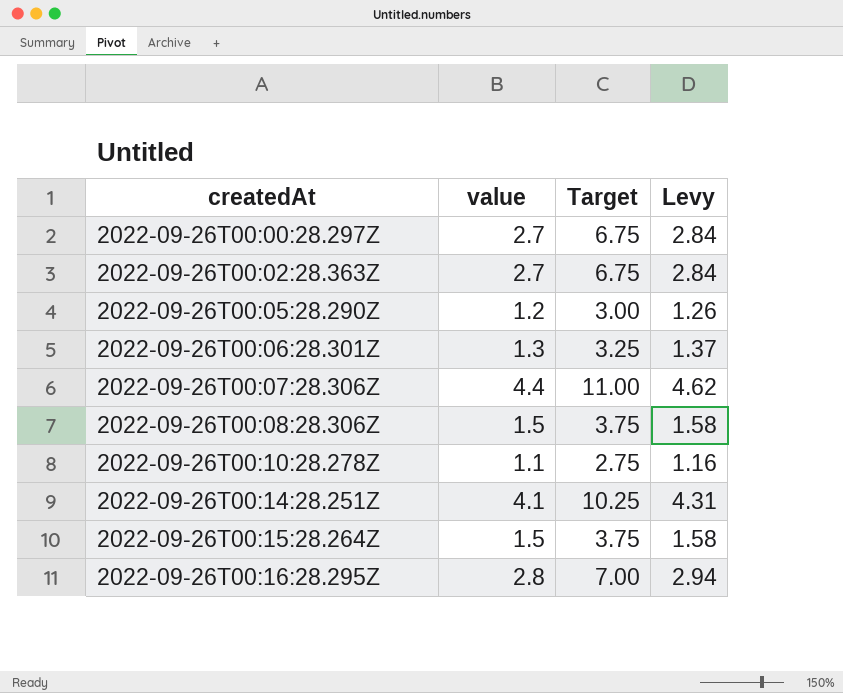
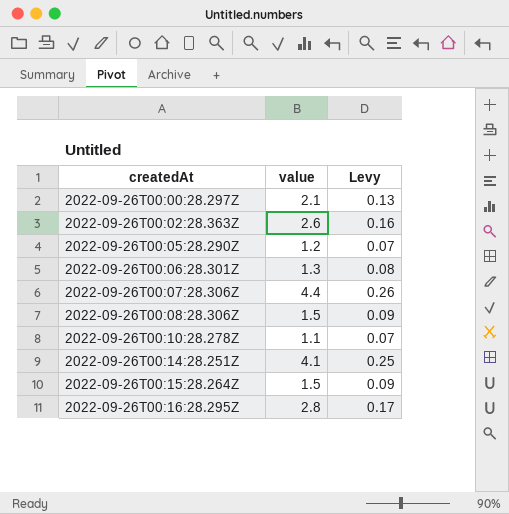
column Target | formula: [value] * 2.5 -> none
column Levy | formula: [value] * 1.05 -> [value] * 0.06
2022-09-26T00:00:28.297Z | value: 2.7 -> 2.1
2022-09-26T00:02:28.363Z | value: 2.7 -> 2.6

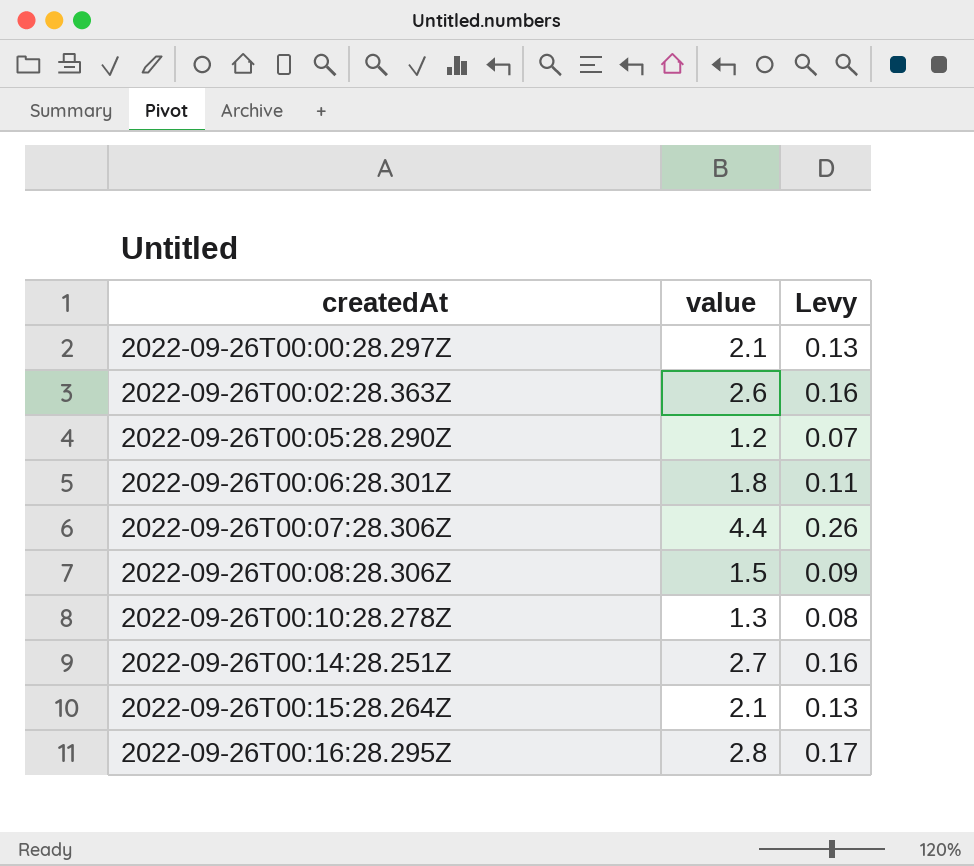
2022-09-26T00:06:28.301Z | value: 1.3 -> 1.8
2022-09-26T00:06:28.301Z | Levy: 0.08 -> 0.11
2022-09-26T00:10:28.278Z | value: 1.1 -> 1.3
2022-09-26T00:10:28.278Z | Levy: 0.07 -> 0.08
2022-09-26T00:14:28.251Z | value: 4.1 -> 2.7
2022-09-26T00:14:28.251Z | Levy: 0.25 -> 0.16
2022-09-26T00:15:28.264Z | value: 1.5 -> 2.1
2022-09-26T00:15:28.264Z | Levy: 0.09 -> 0.13

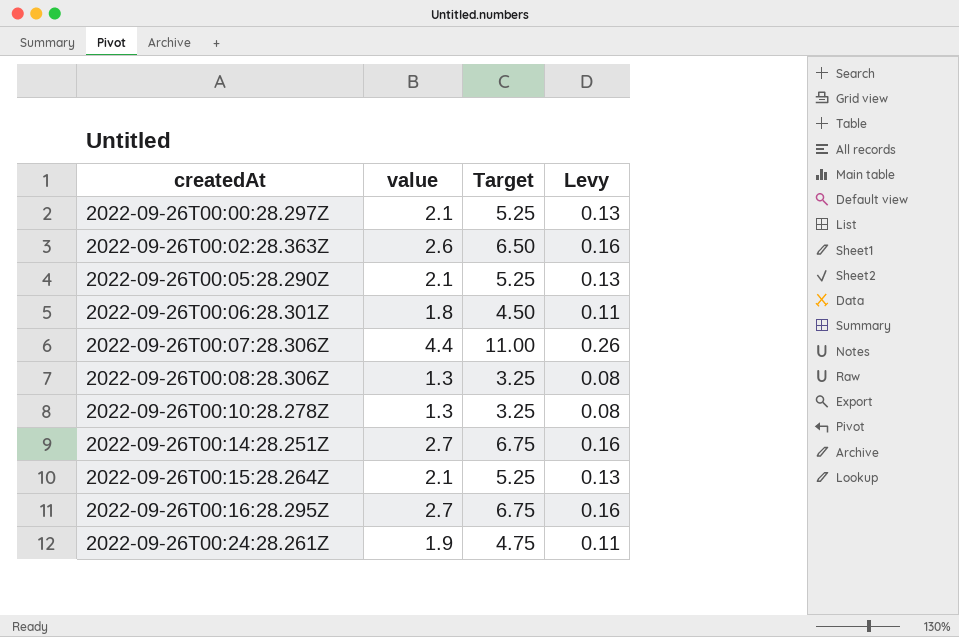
column Target | formula: none -> [value] * 2.5
2022-09-26T00:05:28.290Z | value: 1.2 -> 2.1
2022-09-26T00:05:28.290Z | Levy: 0.07 -> 0.13
2022-09-26T00:08:28.306Z | value: 1.5 -> 1.3
2022-09-26T00:08:28.306Z | Levy: 0.09 -> 0.08
2022-09-26T00:16:28.295Z | value: 2.8 -> 2.7
2022-09-26T00:16:28.295Z | Levy: 0.17 -> 0.16
row 2022-09-26T00:24:28.261Z: none -> 1.9 | 4.75 | 0.11

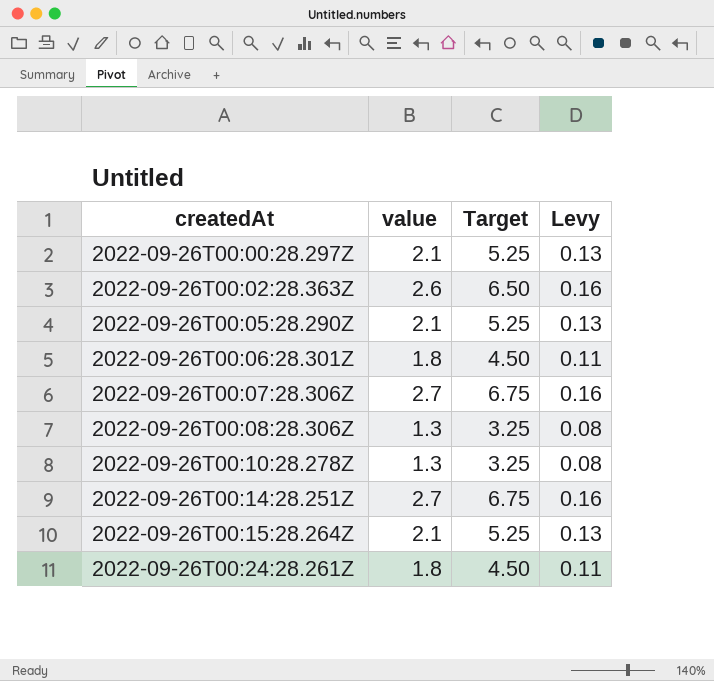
row 2022-09-26T00:16:28.295Z: 2.7 | 6.75 | 0.16 -> none
2022-09-26T00:07:28.306Z | value: 4.4 -> 2.7
2022-09-26T00:07:28.306Z | Target: 11.00 -> 6.75
2022-09-26T00:07:28.306Z | Levy: 0.26 -> 0.16
2022-09-26T00:24:28.261Z | value: 1.9 -> 1.8
2022-09-26T00:24:28.261Z | Target: 4.75 -> 4.50

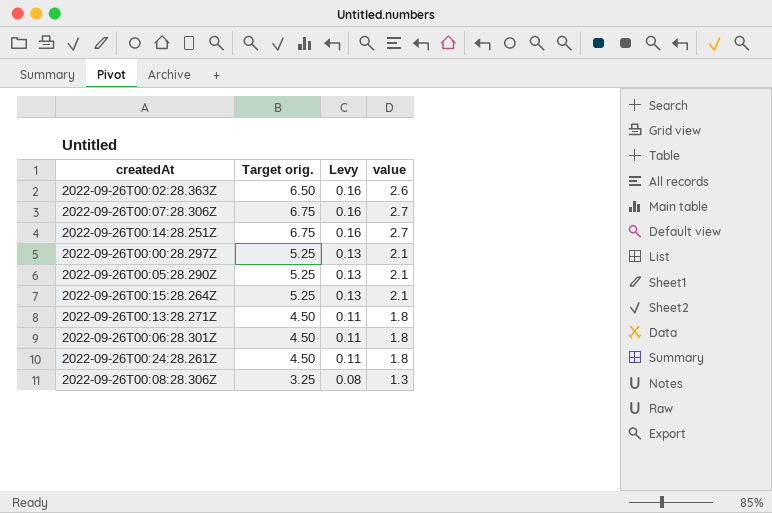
row order: createdAt ascending -> Levy descending
column name: Target -> Target orig.
column value | position: 2 -> 4
row 2022-09-26T00:10:28.278Z: 1.3 | 3.25 | 0.08 -> none
row 2022-09-26T00:13:28.271Z: none -> 4.50 | 0.11 | 1.8

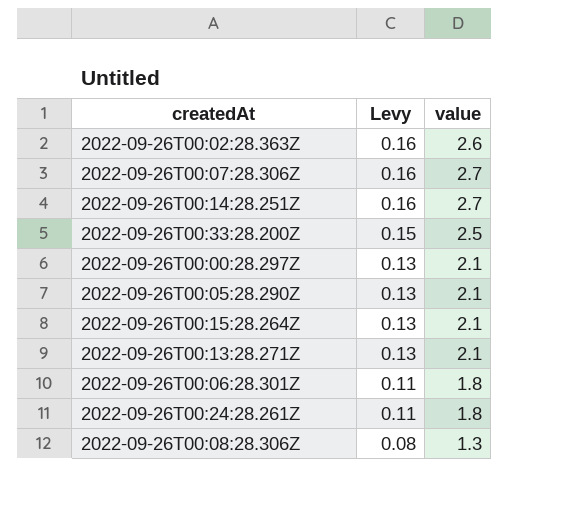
column Target orig. | formula: [value] * 2.5 -> none
row 2022-09-26T00:33:28.200Z: none -> 0.15 | 2.5
2022-09-26T00:13:28.271Z | Levy: 0.11 -> 0.13
2022-09-26T00:13:28.271Z | value: 1.8 -> 2.1

